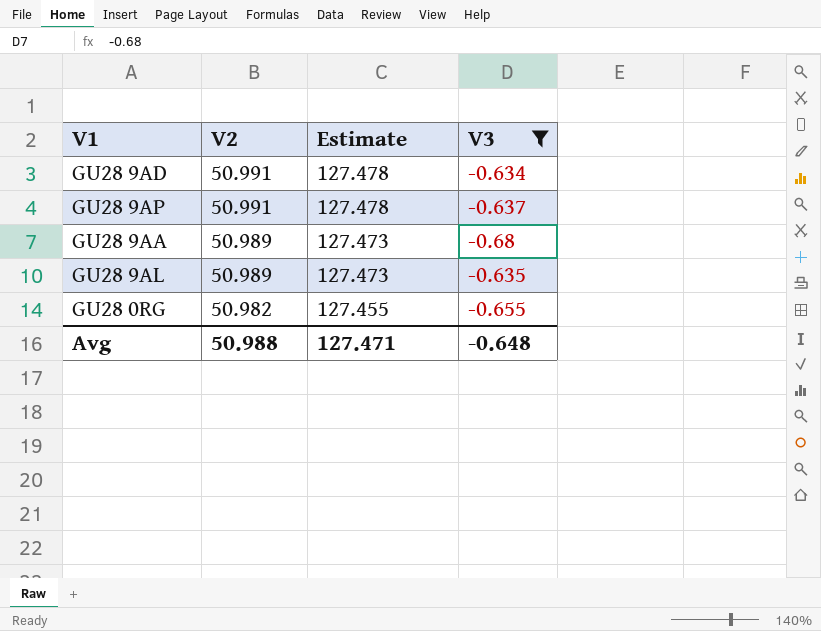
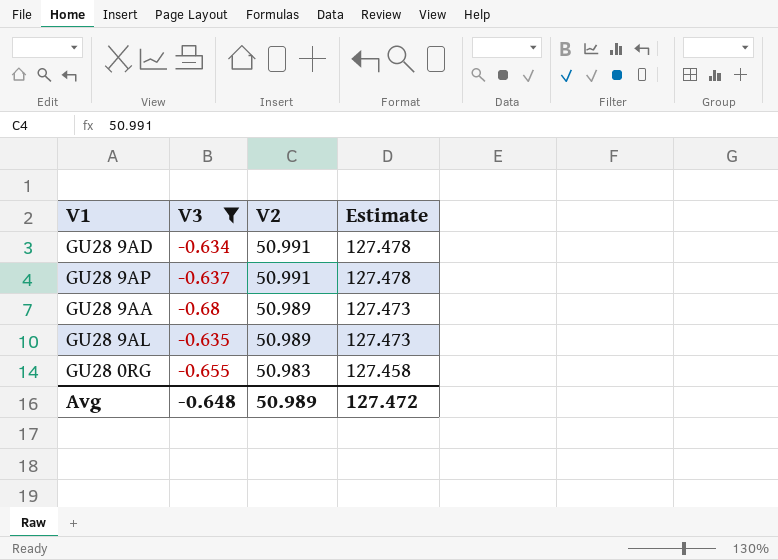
column V3 | position: 4 -> 2
GU28 0RG | V2: 50.982 -> 50.983
GU28 0RG | Estimate: 127.455 -> 127.458
Avg | V2: 50.988 -> 50.989
Avg | Estimate: 127.471 -> 127.472

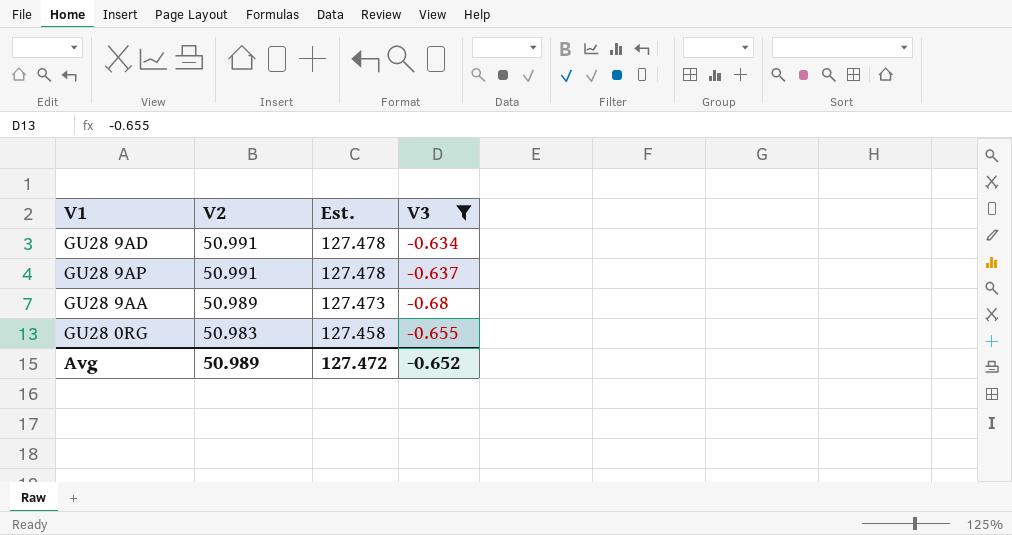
column name: Estimate -> Est.
column V3 | position: 2 -> 4
row GU28 9AL: -0.635 | 50.989 | 127.473 -> none
Avg | V3: -0.648 -> -0.652

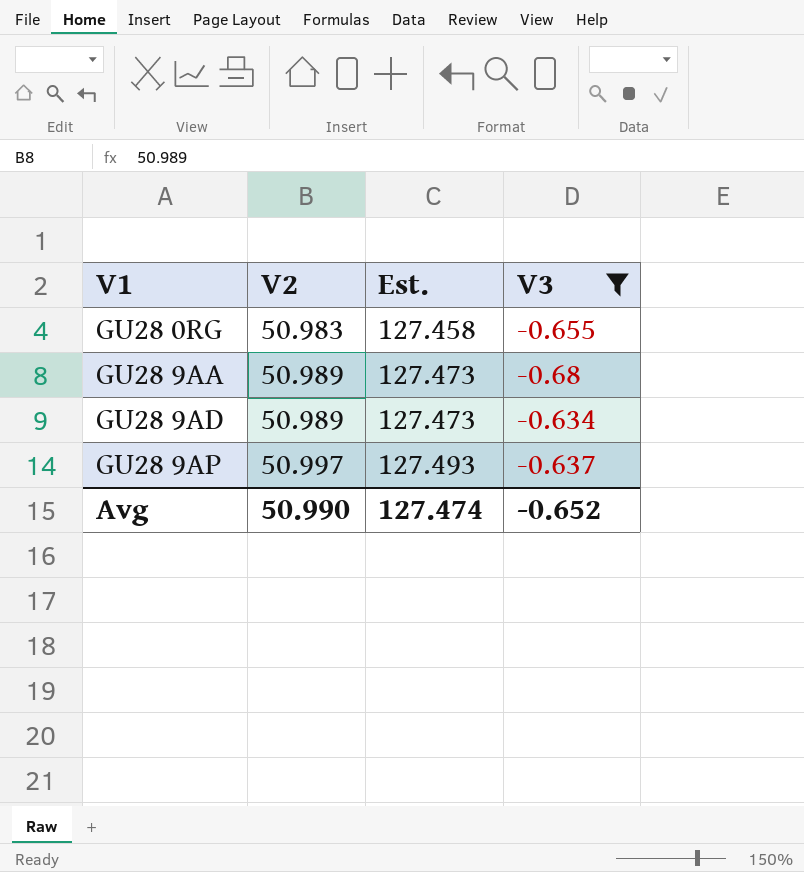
row order: V2 descending -> V1 ascending
GU28 9AD | V2: 50.991 -> 50.989
GU28 9AD | Est.: 127.478 -> 127.473
GU28 9AP | V2: 50.991 -> 50.997
GU28 9AP | Est.: 127.478 -> 127.493
Avg | V2: 50.989 -> 50.990
Avg | Est.: 127.472 -> 127.474

